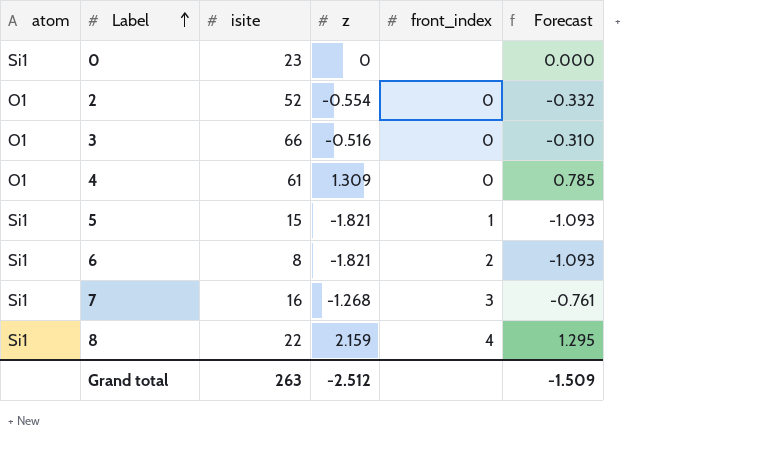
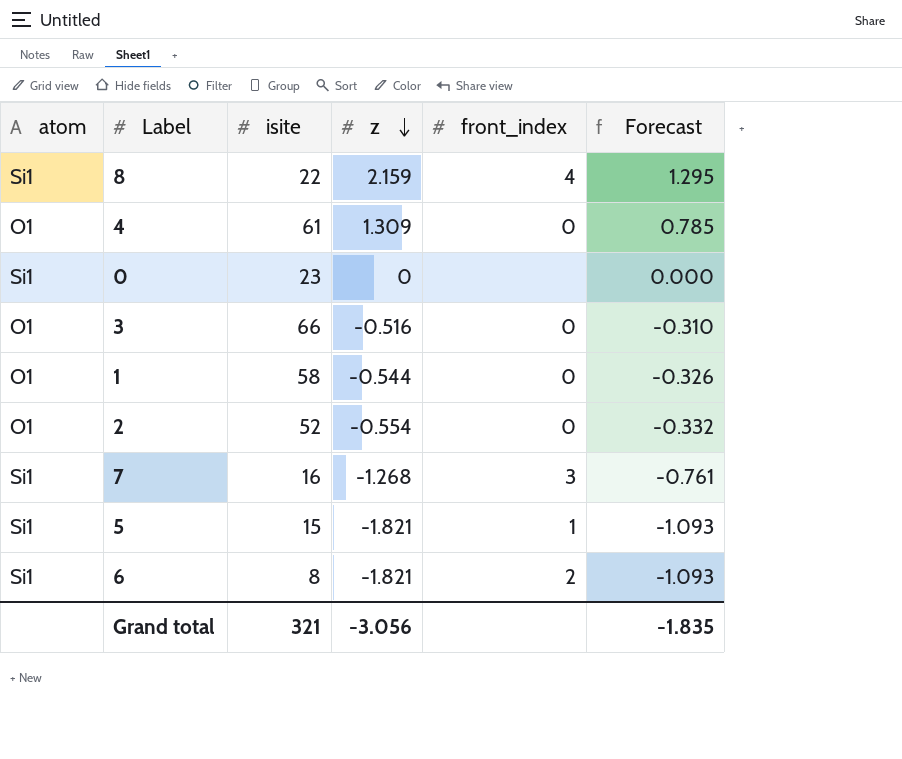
row order: Label ascending -> z descending
row 1: none -> O1 | 58 | -0.544 | 0 | -0.326
Grand total | isite: 263 -> 321
Grand total | z: -2.512 -> -3.056
Grand total | Forecast: -1.509 -> -1.835

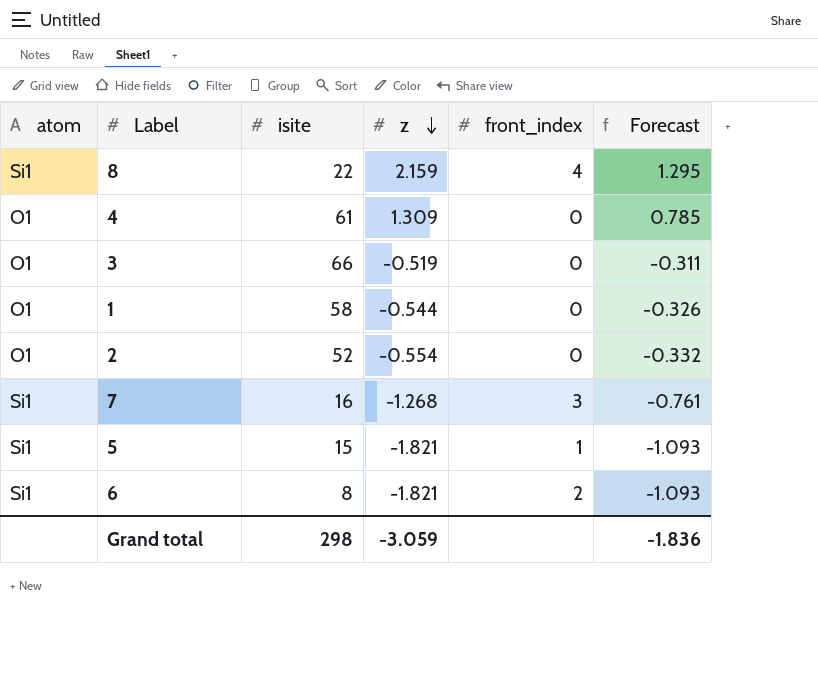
row 0: Si1 | 23 | 0 | none | 0.000 -> none
3 | z: -0.516 -> -0.519
3 | Forecast: -0.310 -> -0.311
Grand total | isite: 321 -> 298
Grand total | z: -3.056 -> -3.059
Grand total | Forecast: -1.835 -> -1.836

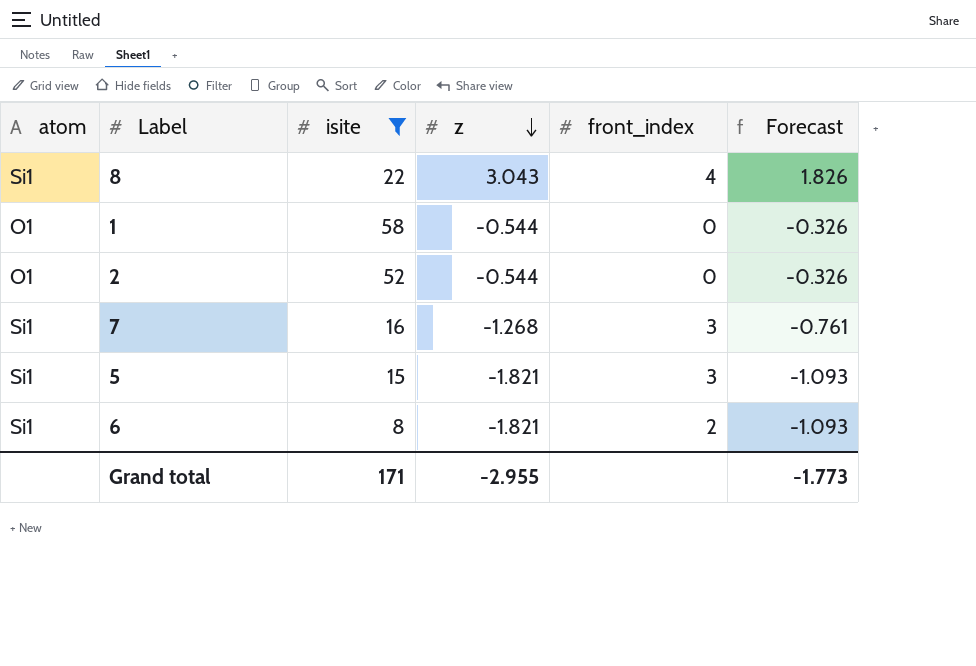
filter: none -> isite <= 58
8 | z: 2.159 -> 3.043
8 | Forecast: 1.295 -> 1.826
2 | z: -0.554 -> -0.544
2 | Forecast: -0.332 -> -0.326
5 | front_index: 1 -> 3
Grand total | isite: 298 -> 171
Grand total | z: -3.059 -> -2.955
Grand total | Forecast: -1.836 -> -1.773

